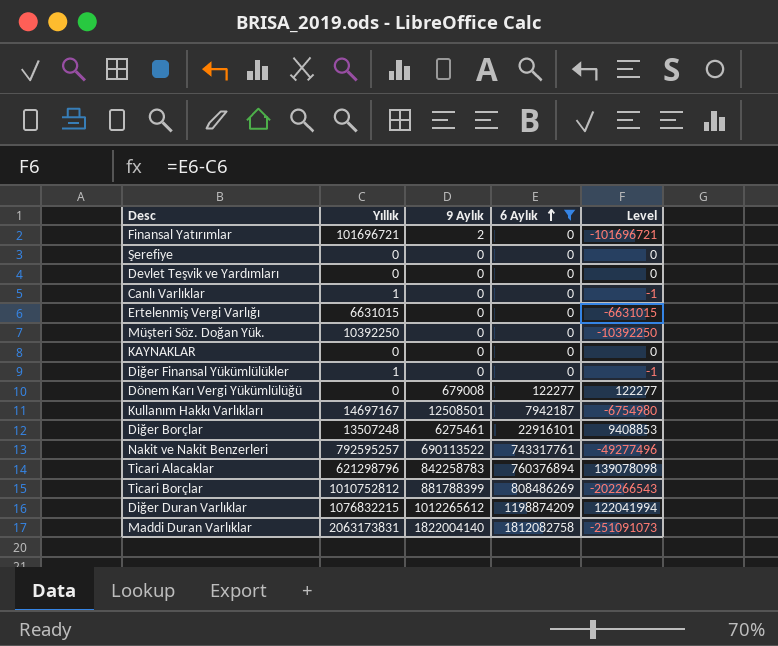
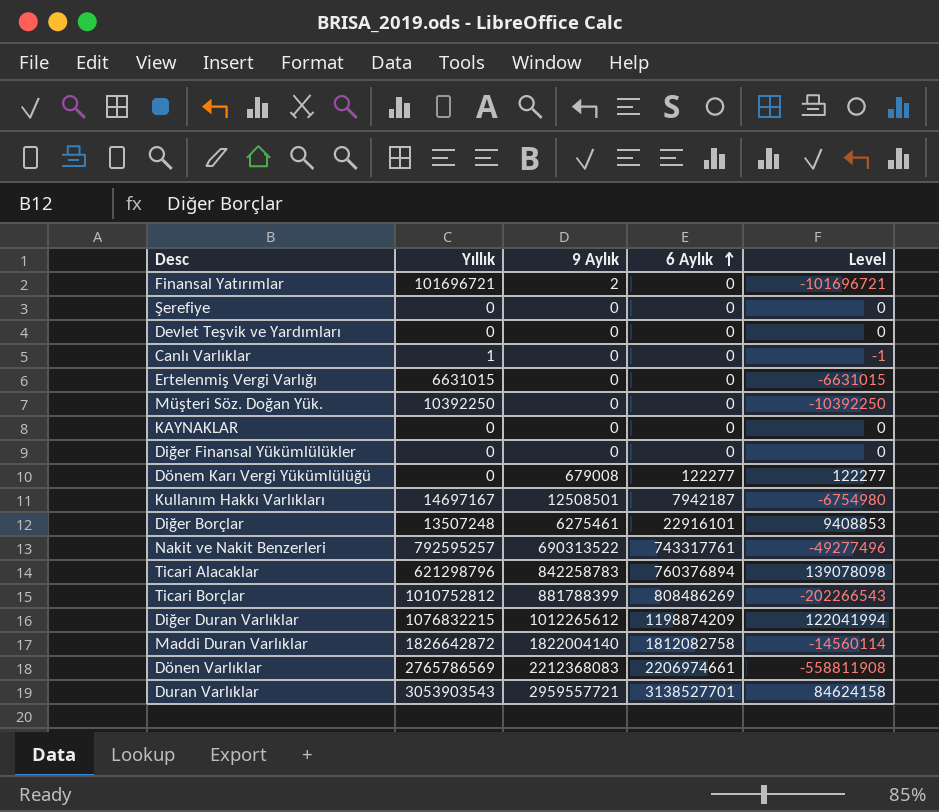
filter: 6 Aylık <= 1812082758 -> none
Diğer Finansal Yükümlülükler | Yıllık: 1 -> 0
Diğer Finansal Yükümlülükler | Level: -1 -> 0
Nakit ve Nakit Benzerleri | 9 Aylık: 690113522 -> 690313522
Maddi Duran Varlıklar | Yıllık: 2063173831 -> 1826642872
Maddi Duran Varlıklar | Level: -251091073 -> -14560114

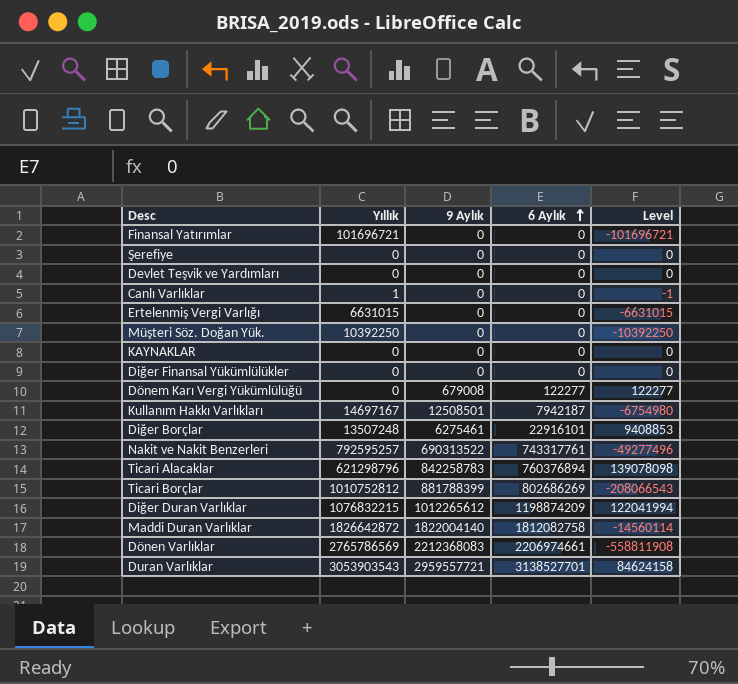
Finansal Yatırımlar | 9 Aylık: 2 -> 0
Ticari Borçlar | 6 Aylık: 808486269 -> 802686269
Ticari Borçlar | Level: -202266543 -> -208066543

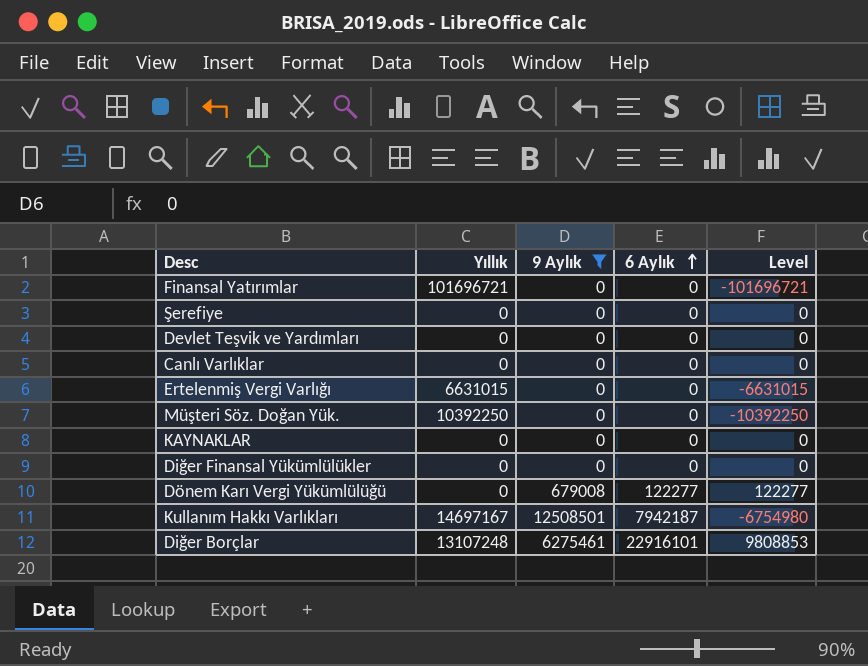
filter: none -> 9 Aylık <= 12508501
Canlı Varlıklar | Yıllık: 1 -> 0
Canlı Varlıklar | Level: -1 -> 0
Diğer Borçlar | Yıllık: 13507248 -> 13107248
Diğer Borçlar | Level: 9408853 -> 9808853

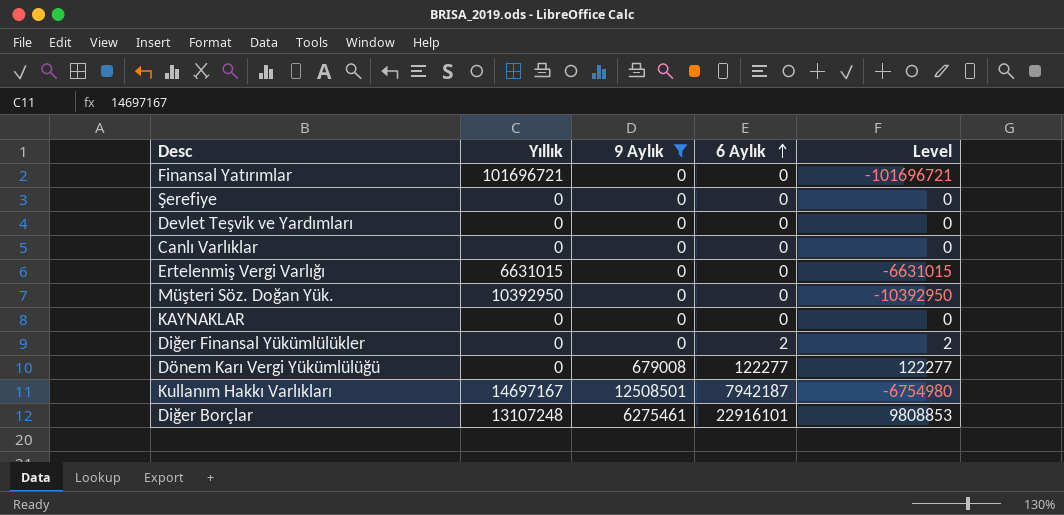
Müşteri Söz. Doğan Yük. | Yıllık: 10392250 -> 10392950
Müşteri Söz. Doğan Yük. | Level: -10392250 -> -10392950
Diğer Finansal Yükümlülükler | 6 Aylık: 0 -> 2
Diğer Finansal Yükümlülükler | Level: 0 -> 2

